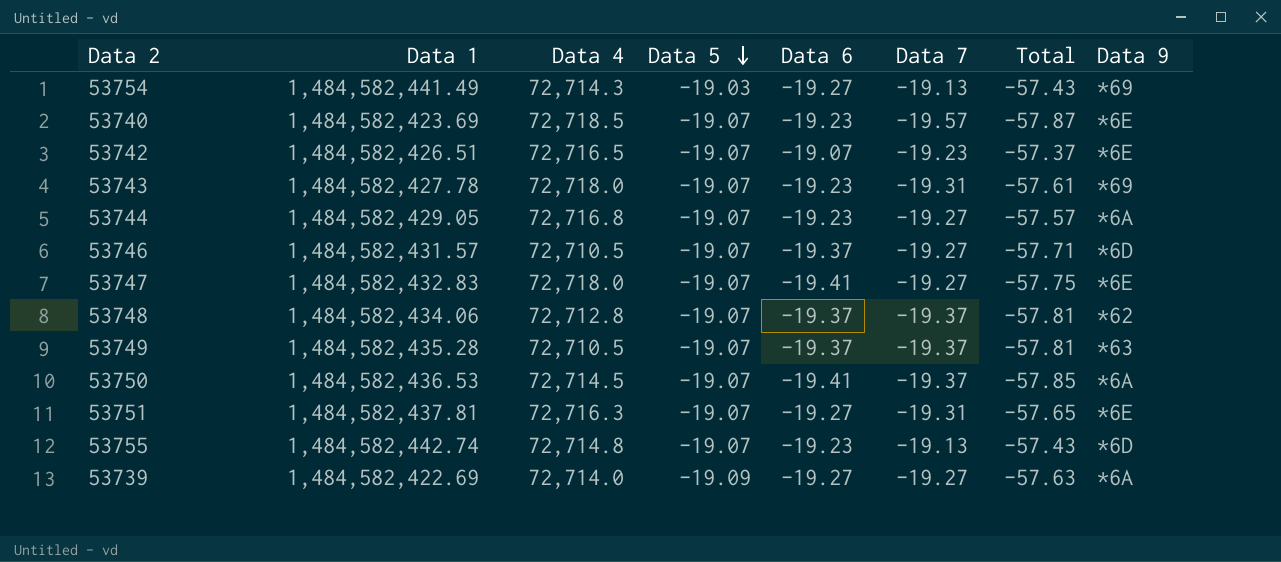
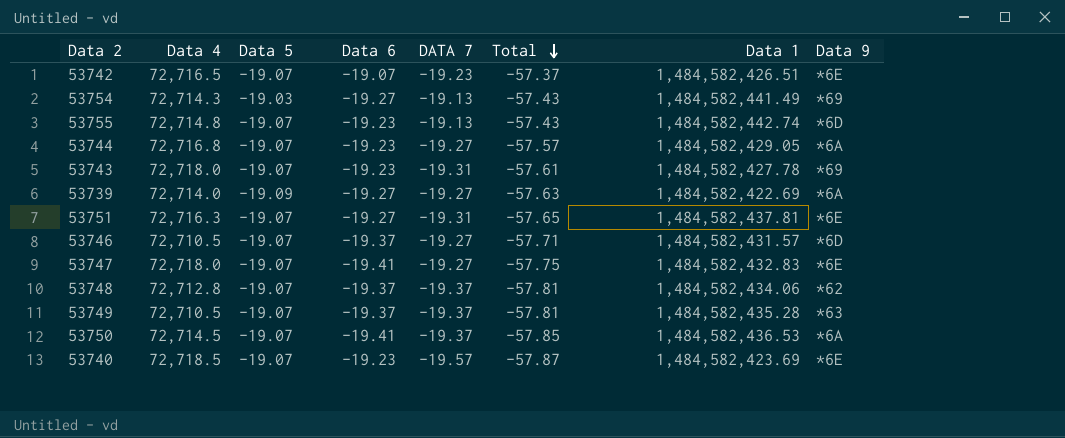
row order: Data 5 descending -> Total descending
column name: Data 7 -> DATA 7
column Data 1 | position: 2 -> 7

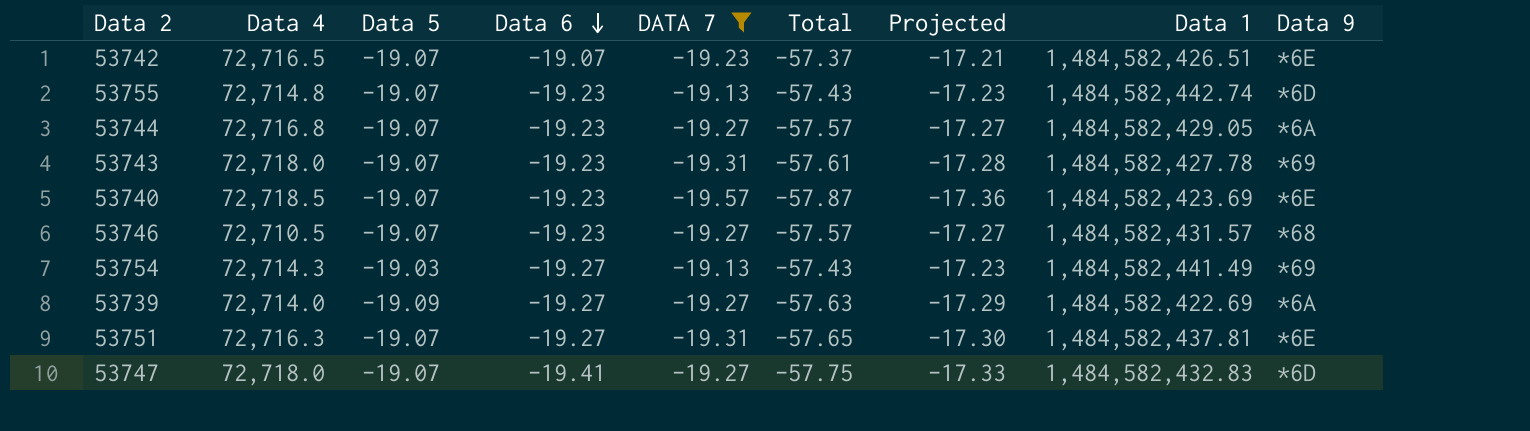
filter: none -> DATA 7 != -19.37
row order: Total descending -> Data 6 descending
column Projected | formula: none -> [Total] * 0.3
53746 | Data 6: -19.37 -> -19.23
53746 | Total: -57.71 -> -57.57
53746 | Data 9: *6D -> *68
53747 | Data 9: *6E -> *6D

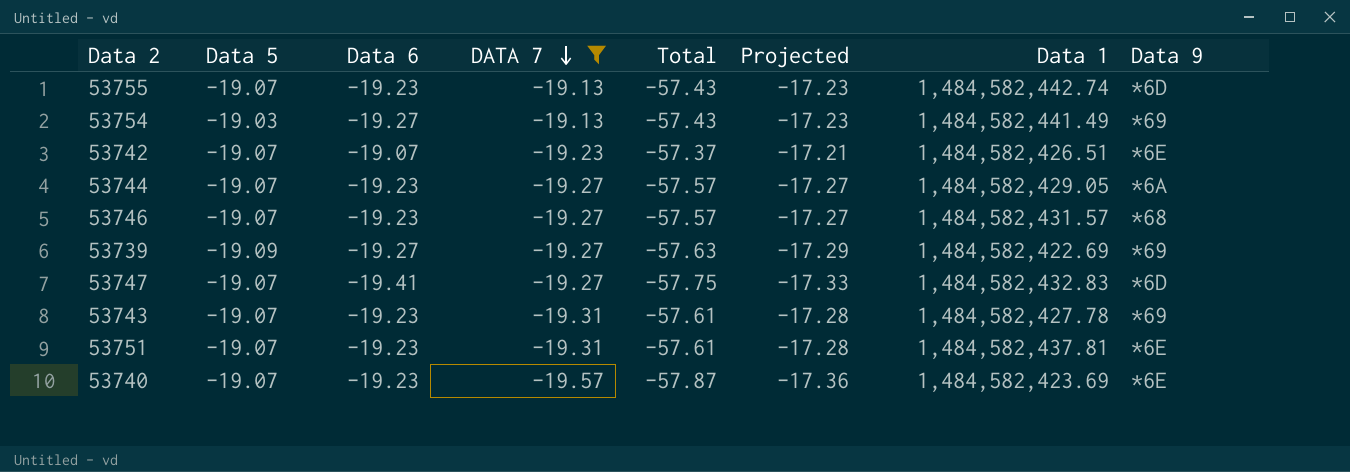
row order: Data 6 descending -> DATA 7 descending
column Data 4 | position: 2 -> none
53739 | Data 9: *6A -> *69
53751 | Data 6: -19.27 -> -19.23
53751 | Total: -57.65 -> -57.61
53751 | Projected: -17.30 -> -17.28

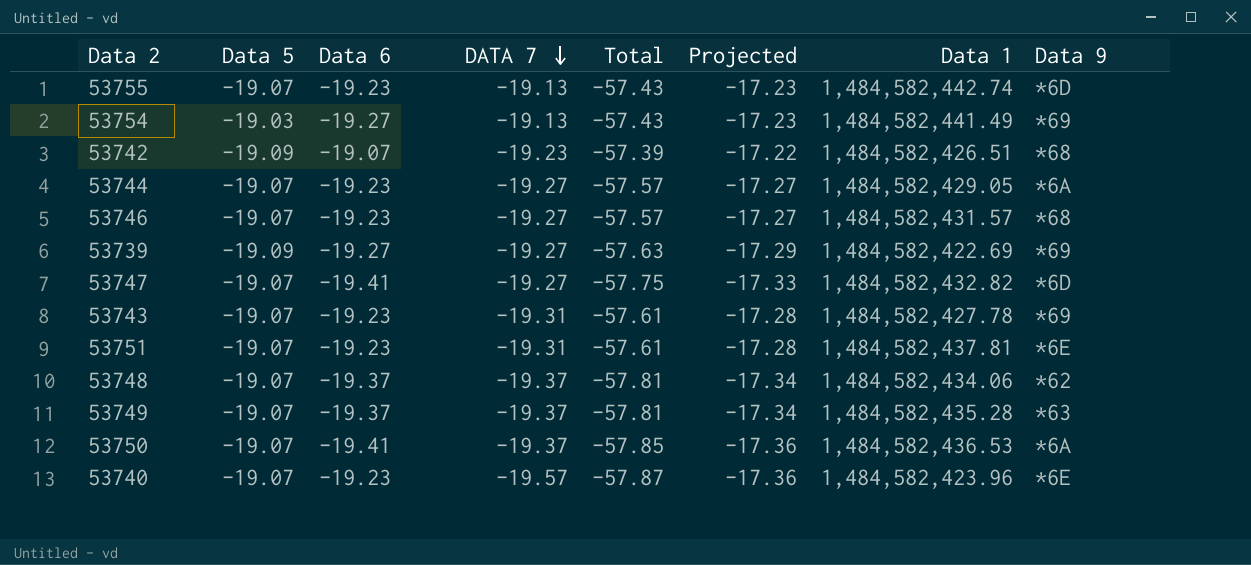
filter: DATA 7 != -19.37 -> none
53742 | Data 5: -19.07 -> -19.09
53742 | Total: -57.37 -> -57.39
53742 | Projected: -17.21 -> -17.22
53742 | Data 9: *6E -> *68
53747 | Data 1: 1,484,582,432.83 -> 1,484,582,432.82
53740 | Data 1: 1,484,582,423.69 -> 1,484,582,423.96

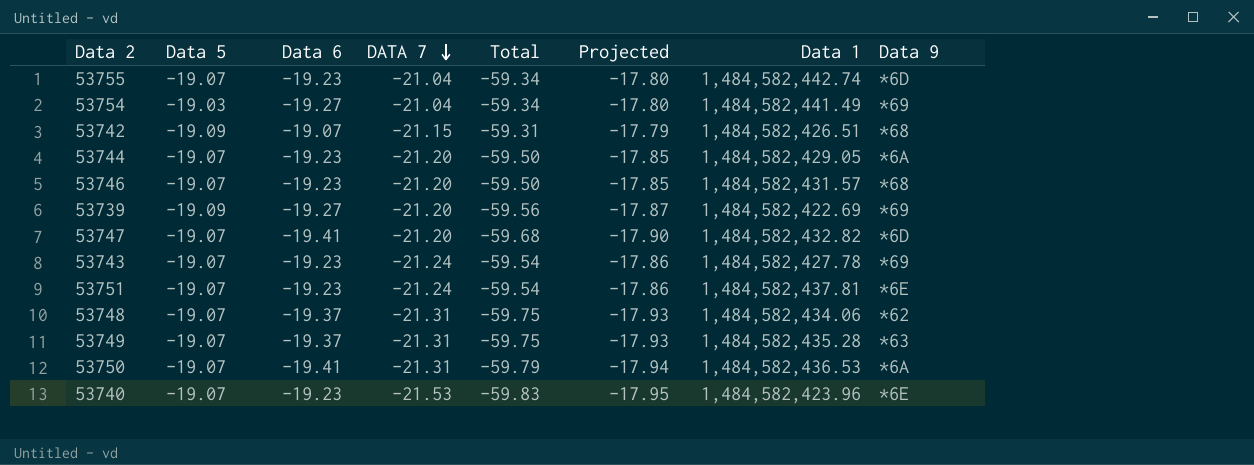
53755 | DATA 7: -19.13 -> -21.04
53755 | Total: -57.43 -> -59.34
53755 | Projected: -17.23 -> -17.80
53754 | DATA 7: -19.13 -> -21.04
53754 | Total: -57.43 -> -59.34
53754 | Projected: -17.23 -> -17.80
53742 | DATA 7: -19.23 -> -21.15
53742 | Total: -57.39 -> -59.31
53742 | Projected: -17.22 -> -17.79
53744 | DATA 7: -19.27 -> -21.20
53744 | Total: -57.57 -> -59.50
53744 | Projected: -17.27 -> -17.85
53746 | DATA 7: -19.27 -> -21.20
53746 | Total: -57.57 -> -59.50
53746 | Projected: -17.27 -> -17.85
53739 | DATA 7: -19.27 -> -21.20
53739 | Total: -57.63 -> -59.56
53739 | Projected: -17.29 -> -17.87
53747 | DATA 7: -19.27 -> -21.20
53747 | Total: -57.75 -> -59.68
53747 | Projected: -17.33 -> -17.90
53743 | DATA 7: -19.31 -> -21.24
53743 | Total: -57.61 -> -59.54
53743 | Projected: -17.28 -> -17.86
53751 | DATA 7: -19.31 -> -21.24
53751 | Total: -57.61 -> -59.54
53751 | Projected: -17.28 -> -17.86
53748 | DATA 7: -19.37 -> -21.31
53748 | Total: -57.81 -> -59.75
53748 | Projected: -17.34 -> -17.93
53749 | DATA 7: -19.37 -> -21.31
53749 | Total: -57.81 -> -59.75
53749 | Projected: -17.34 -> -17.93
53750 | DATA 7: -19.37 -> -21.31
53750 | Total: -57.85 -> -59.79
53750 | Projected: -17.36 -> -17.94
53740 | DATA 7: -19.57 -> -21.53
53740 | Total: -57.87 -> -59.83
53740 | Projected: -17.36 -> -17.95

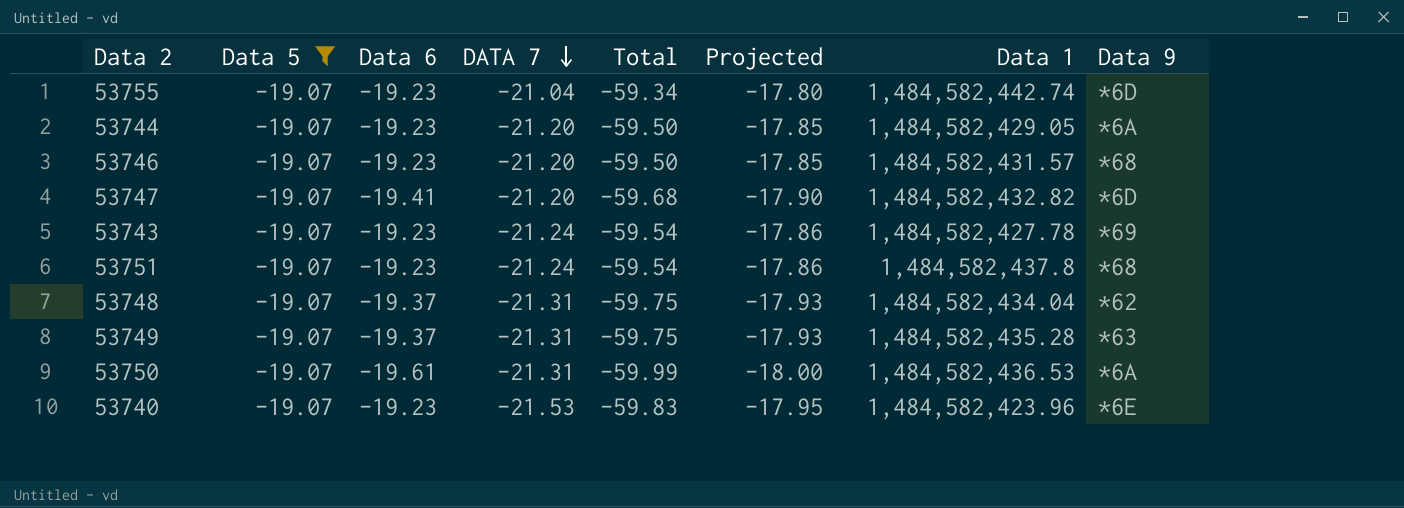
filter: none -> Data 5 = -19.07
53751 | Data 1: 1,484,582,437.81 -> 1,484,582,437.8
53751 | Data 9: *6E -> *68
53748 | Data 1: 1,484,582,434.06 -> 1,484,582,434.04
53750 | Data 6: -19.41 -> -19.61
53750 | Total: -59.79 -> -59.99
53750 | Projected: -17.94 -> -18.00

